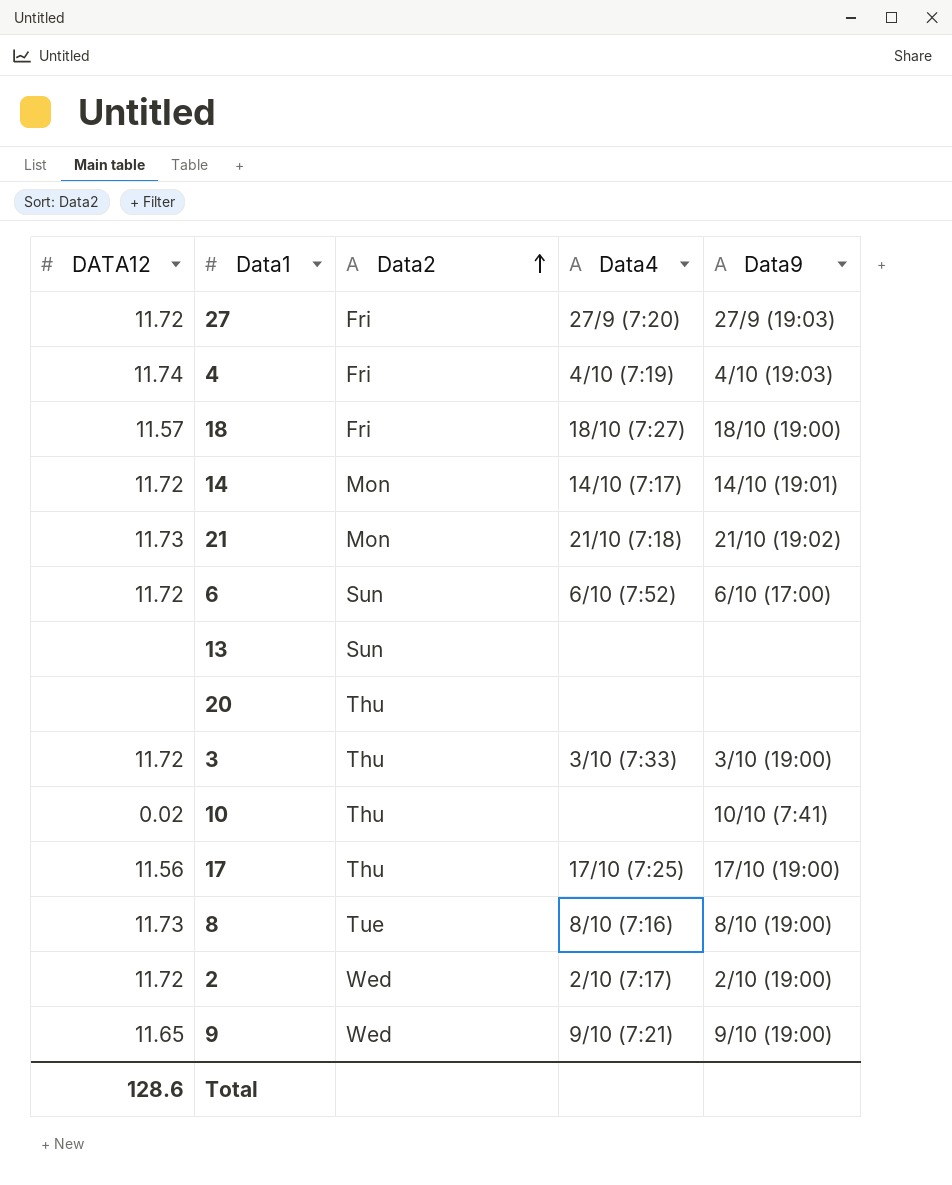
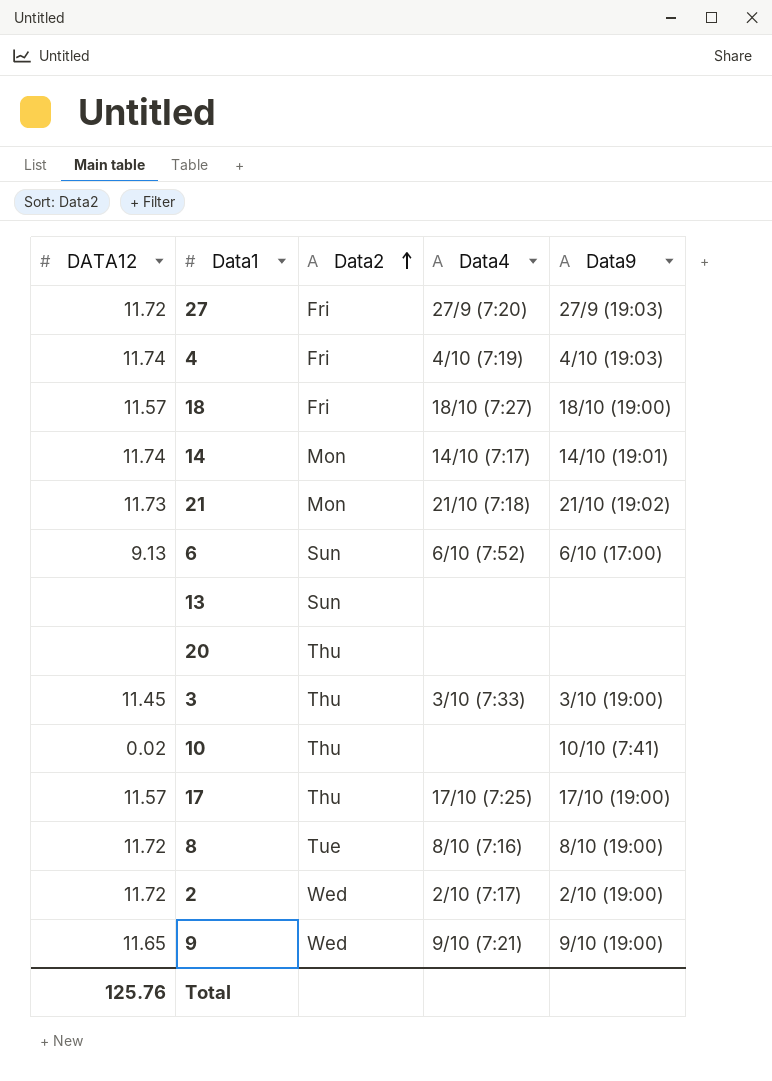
14 | DATA12: 11.72 -> 11.74
6 | DATA12: 11.72 -> 9.13
3 | DATA12: 11.72 -> 11.45
17 | DATA12: 11.56 -> 11.57
8 | DATA12: 11.73 -> 11.72
Total | DATA12: 128.6 -> 125.76

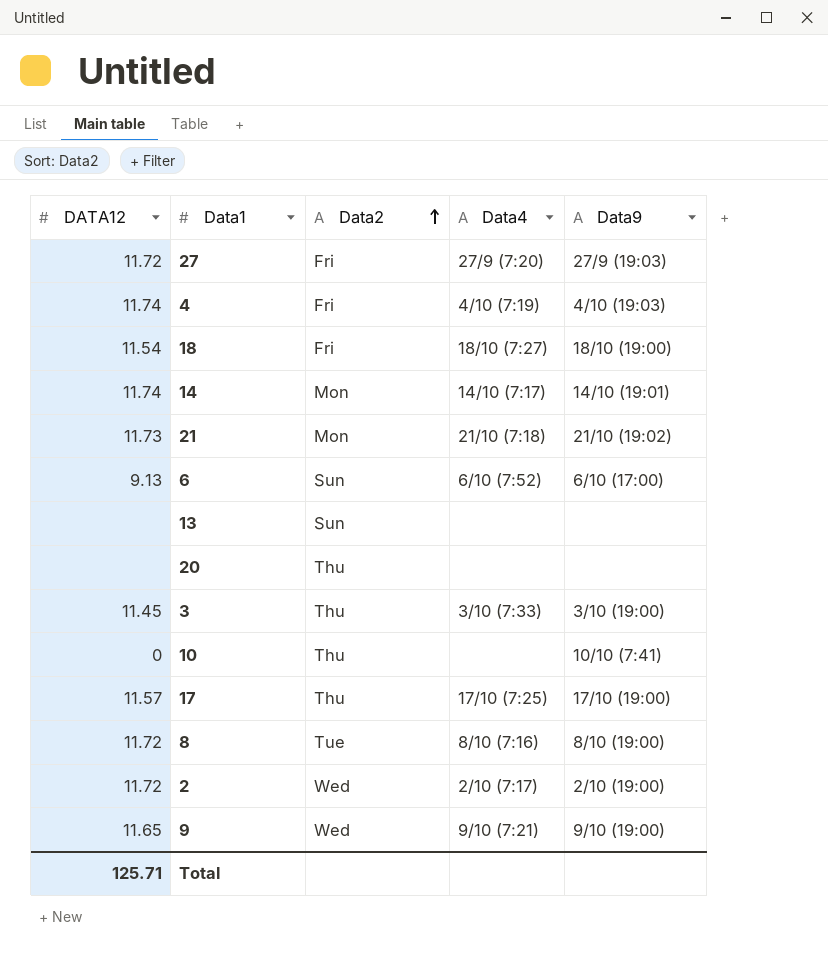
18 | DATA12: 11.57 -> 11.54
10 | DATA12: 0.02 -> 0
Total | DATA12: 125.76 -> 125.71

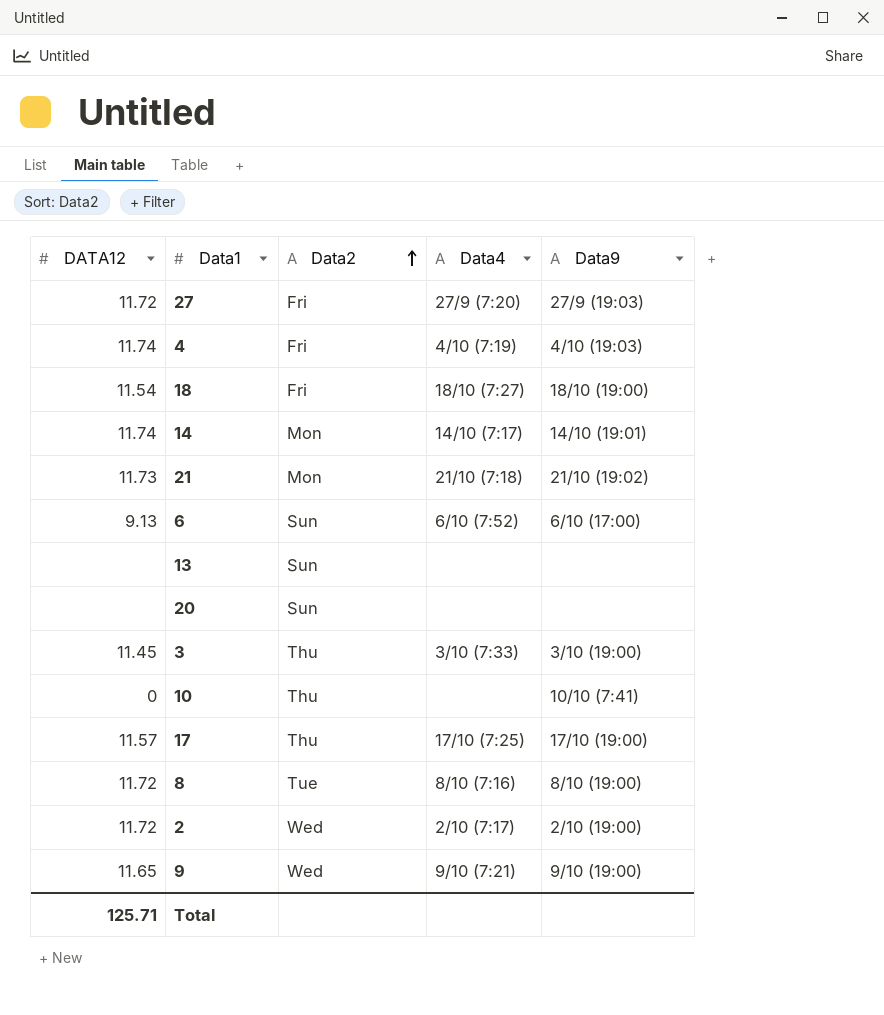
20 | Data2: Thu -> Sun

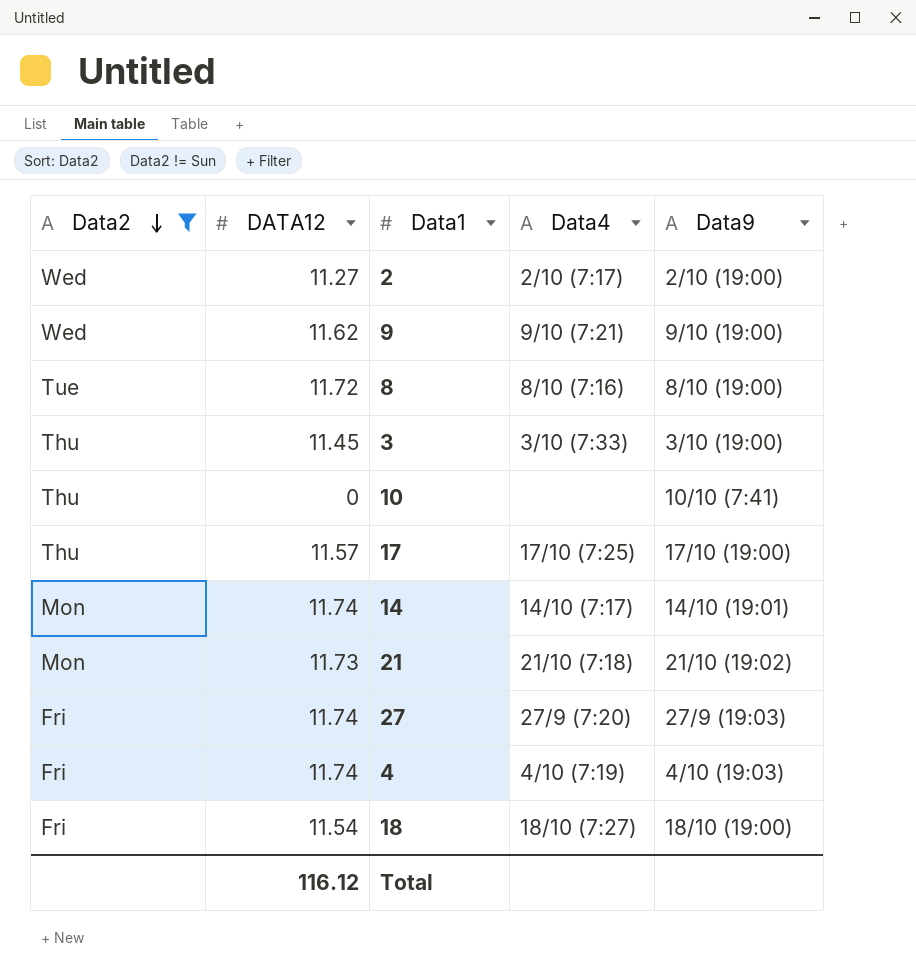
filter: none -> Data2 != Sun
row order: Data2 ascending -> Data2 descending
column Data2 | position: 3 -> 1
2 | DATA12: 11.72 -> 11.27
9 | DATA12: 11.65 -> 11.62
27 | DATA12: 11.72 -> 11.74
Total | DATA12: 125.71 -> 116.12

